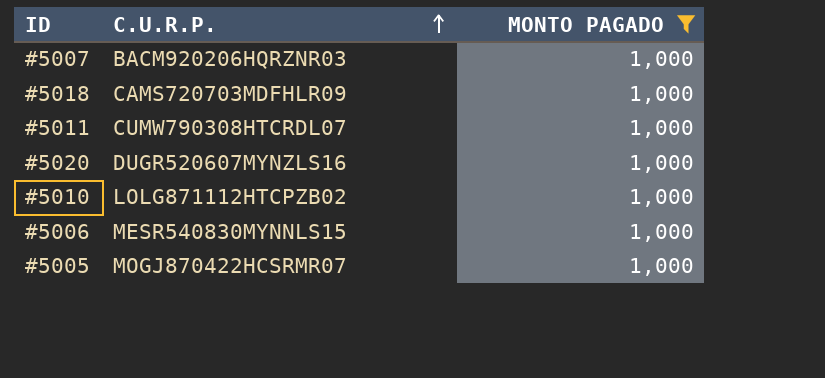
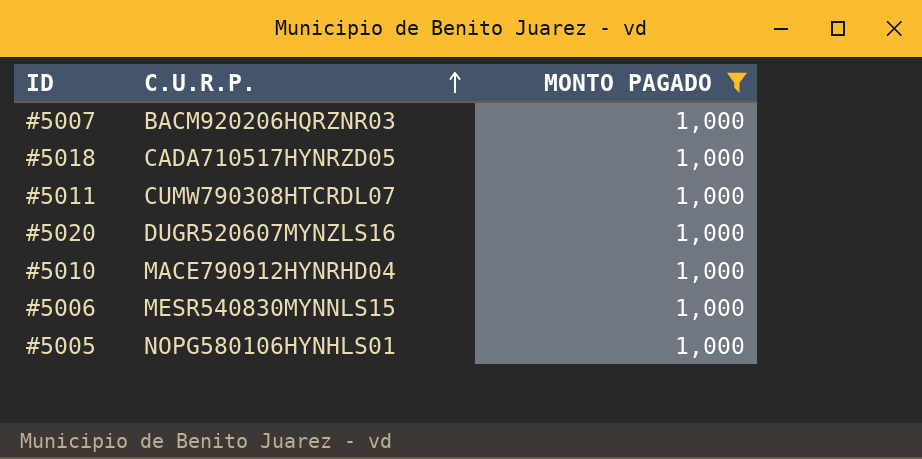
#5018 | C.U.R.P.: CAMS720703MDFHLR09 -> CADA710517HYNRZD05
#5010 | C.U.R.P.: LOLG871112HTCPZB02 -> MACE790912HYNRHD04
#5005 | C.U.R.P.: MOGJ870422HCSRMR07 -> NOPG580106HYNHLS01

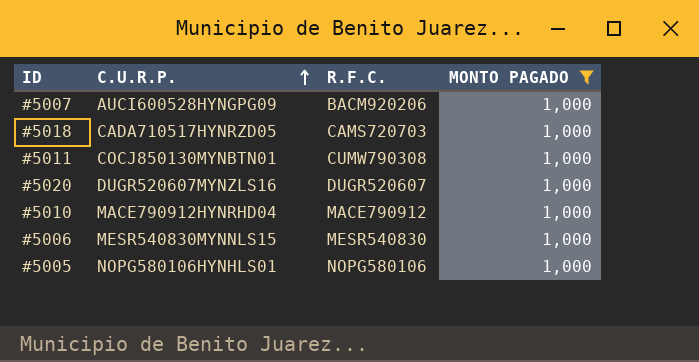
column R.F.C. | position: none -> 3
#5007 | C.U.R.P.: BACM920206HQRZNR03 -> AUCI600528HYNGPG09
#5011 | C.U.R.P.: CUMW790308HTCRDL07 -> COCJ850130MYNBTN01

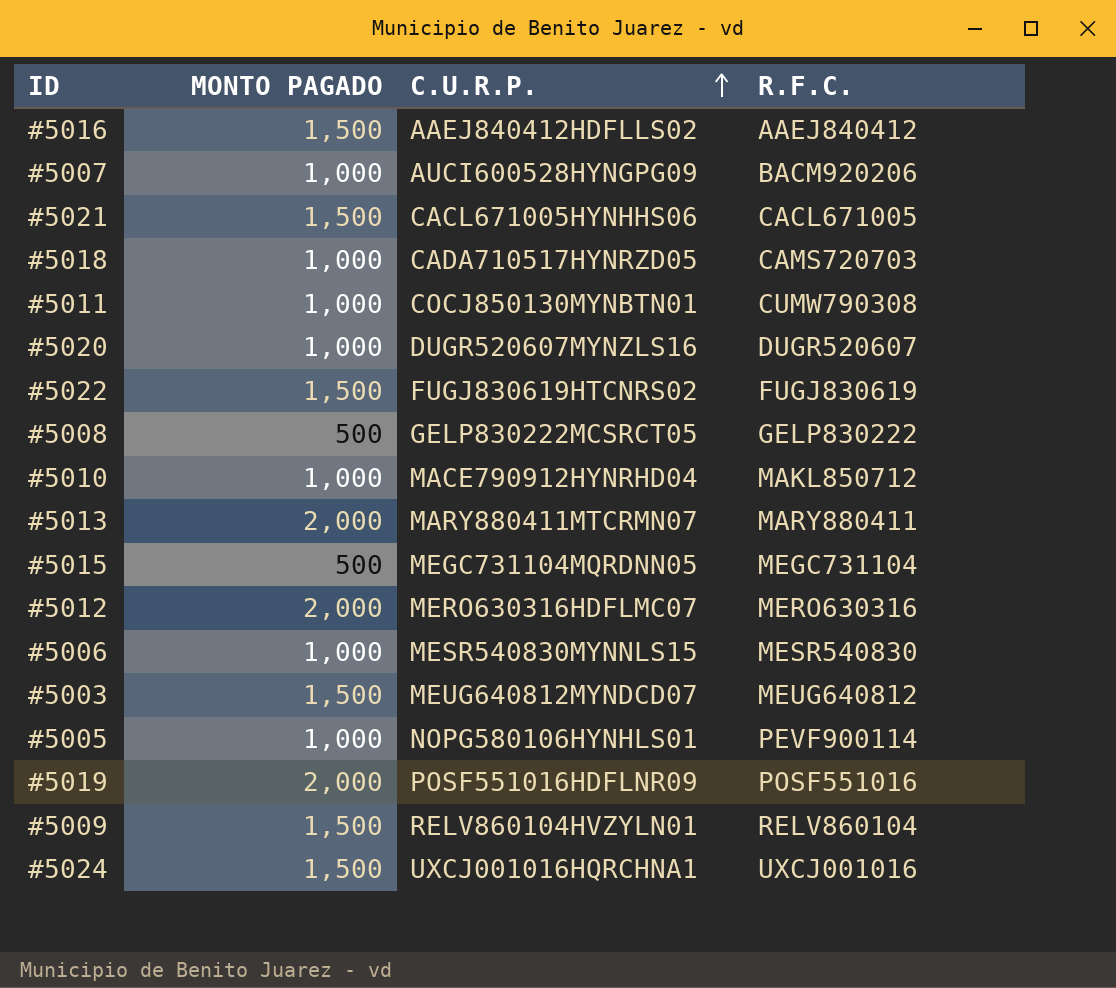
filter: MONTO PAGADO = 1,000 -> none
column MONTO PAGADO | position: 4 -> 2
#5010 | R.F.C.: MACE790912 -> MAKL850712
#5005 | R.F.C.: NOPG580106 -> PEVF900114

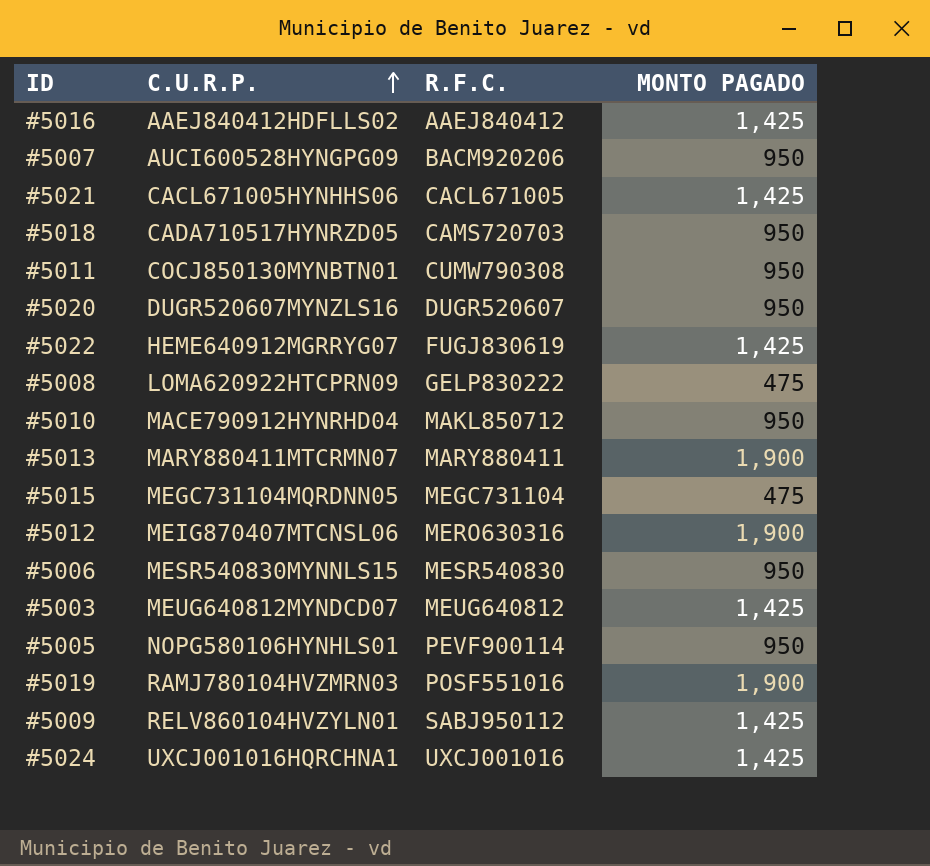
column MONTO PAGADO | position: 2 -> 4
#5016 | MONTO PAGADO: 1,500 -> 1,425
#5007 | MONTO PAGADO: 1,000 -> 950
#5021 | MONTO PAGADO: 1,500 -> 1,425
#5018 | MONTO PAGADO: 1,000 -> 950
#5011 | MONTO PAGADO: 1,000 -> 950
#5020 | MONTO PAGADO: 1,000 -> 950
#5022 | C.U.R.P.: FUGJ830619HTCNRS02 -> HEME640912MGRRYG07
#5022 | MONTO PAGADO: 1,500 -> 1,425
#5008 | C.U.R.P.: GELP830222MCSRCT05 -> LOMA620922HTCPRN09
#5008 | MONTO PAGADO: 500 -> 475
#5010 | MONTO PAGADO: 1,000 -> 950
#5013 | MONTO PAGADO: 2,000 -> 1,900
#5015 | MONTO PAGADO: 500 -> 475
#5012 | C.U.R.P.: MERO630316HDFLMC07 -> MEIG870407MTCNSL06
#5012 | MONTO PAGADO: 2,000 -> 1,900
#5006 | MONTO PAGADO: 1,000 -> 950
#5003 | MONTO PAGADO: 1,500 -> 1,425
#5005 | MONTO PAGADO: 1,000 -> 950
#5019 | C.U.R.P.: POSF551016HDFLNR09 -> RAMJ780104HVZMRN03
#5019 | MONTO PAGADO: 2,000 -> 1,900
#5009 | R.F.C.: RELV860104 -> SABJ950112
#5009 | MONTO PAGADO: 1,500 -> 1,425
#5024 | MONTO PAGADO: 1,500 -> 1,425

